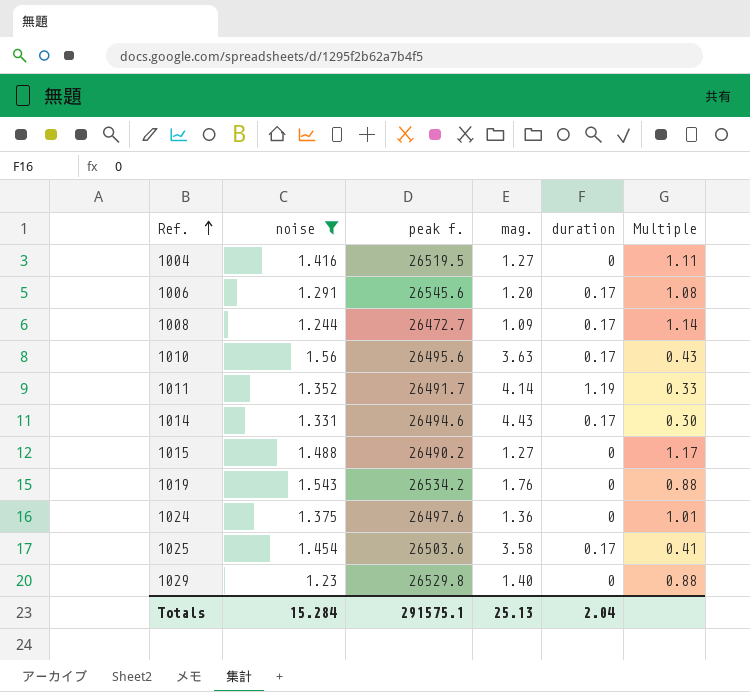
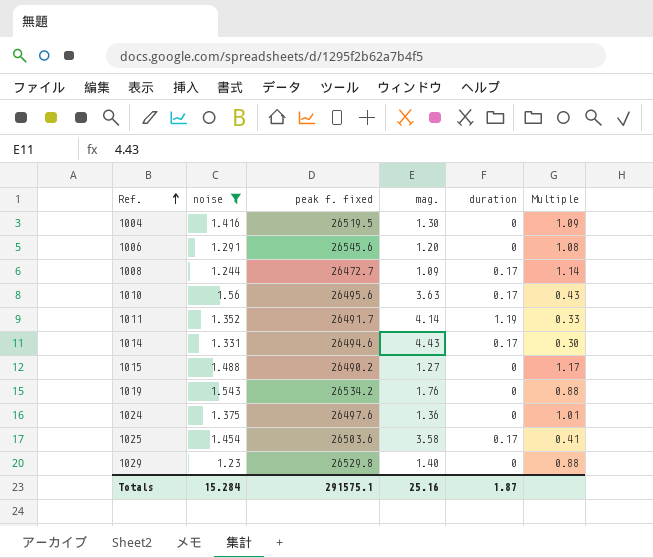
column name: peak f. -> peak f. fixed
1004 | mag.: 1.27 -> 1.30
1004 | Multiple: 1.11 -> 1.09
1006 | duration: 0.17 -> 0
Totals | mag.: 25.13 -> 25.16
Totals | duration: 2.04 -> 1.87

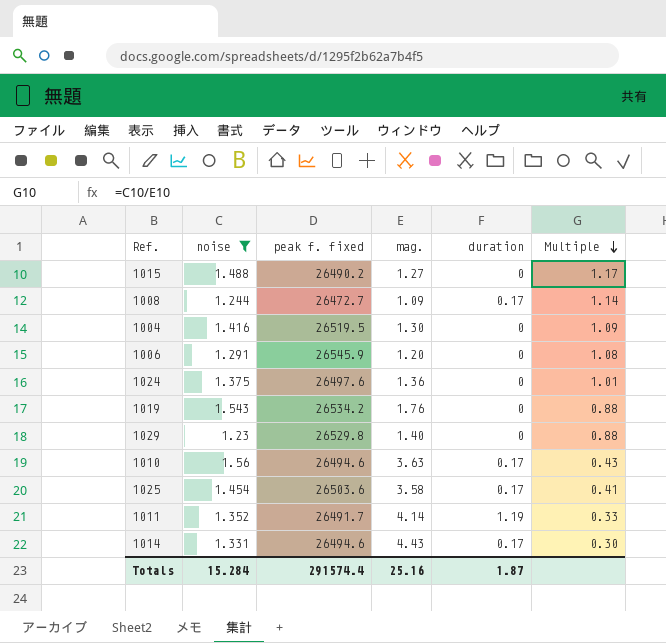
row order: Ref. ascending -> Multiple descending
1006 | peak f. fixed: 26545.6 -> 26545.9
1010 | peak f. fixed: 26495.6 -> 26494.6
Totals | peak f. fixed: 291575.1 -> 291574.4

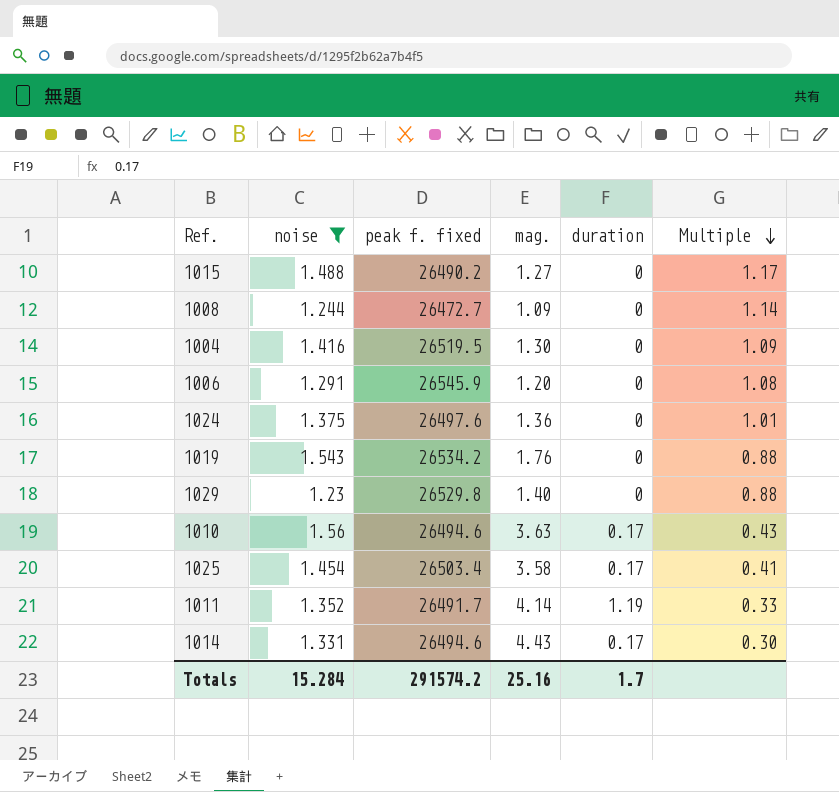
1008 | duration: 0.17 -> 0
1025 | peak f. fixed: 26503.6 -> 26503.4
Totals | peak f. fixed: 291574.4 -> 291574.2
Totals | duration: 1.87 -> 1.7

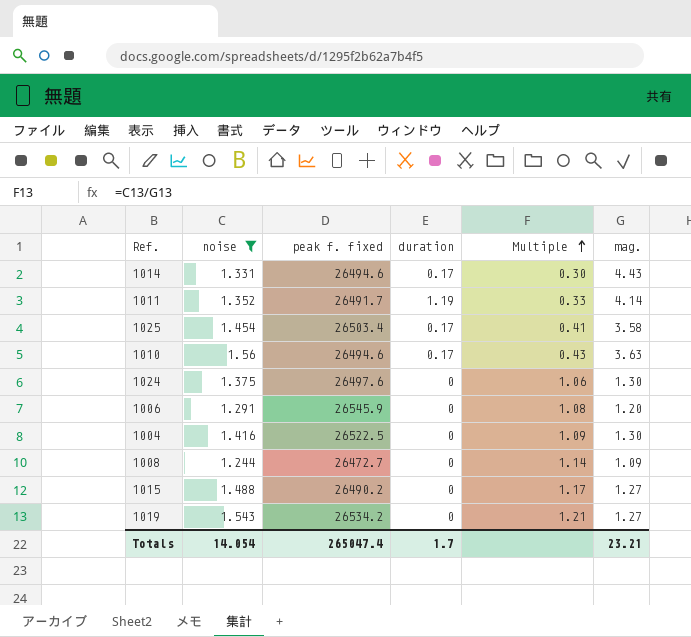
row order: Multiple descending -> Multiple ascending
column mag. | position: 4 -> 6
row 1029: 1.23 | 26529.8 | 1.40 | 0 | 0.88 -> none
1024 | Multiple: 1.01 -> 1.06
1024 | mag.: 1.36 -> 1.30
1004 | peak f. fixed: 26519.5 -> 26522.5
1019 | Multiple: 0.88 -> 1.21
1019 | mag.: 1.76 -> 1.27
Totals | noise: 15.284 -> 14.054
Totals | peak f. fixed: 291574.2 -> 265047.4
Totals | mag.: 25.16 -> 23.21

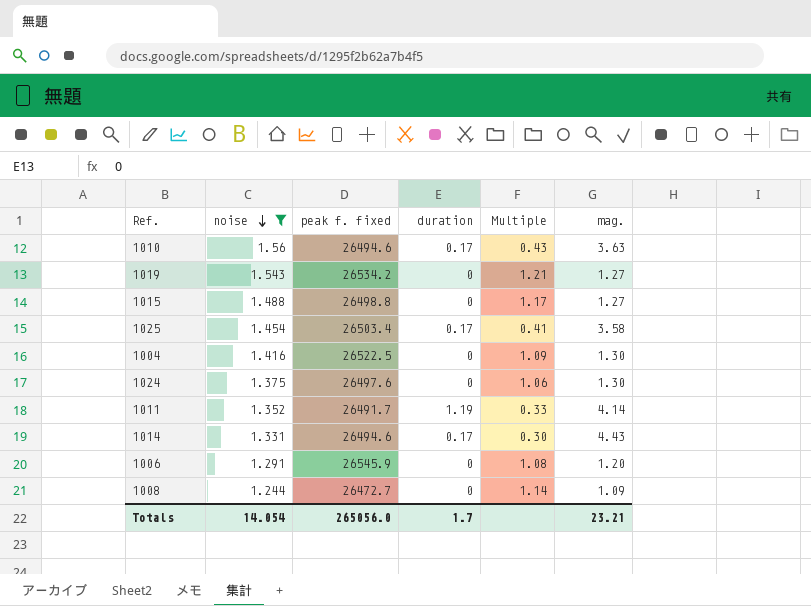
row order: Multiple ascending -> noise descending
1015 | peak f. fixed: 26490.2 -> 26498.8
Totals | peak f. fixed: 265047.4 -> 265056.0

